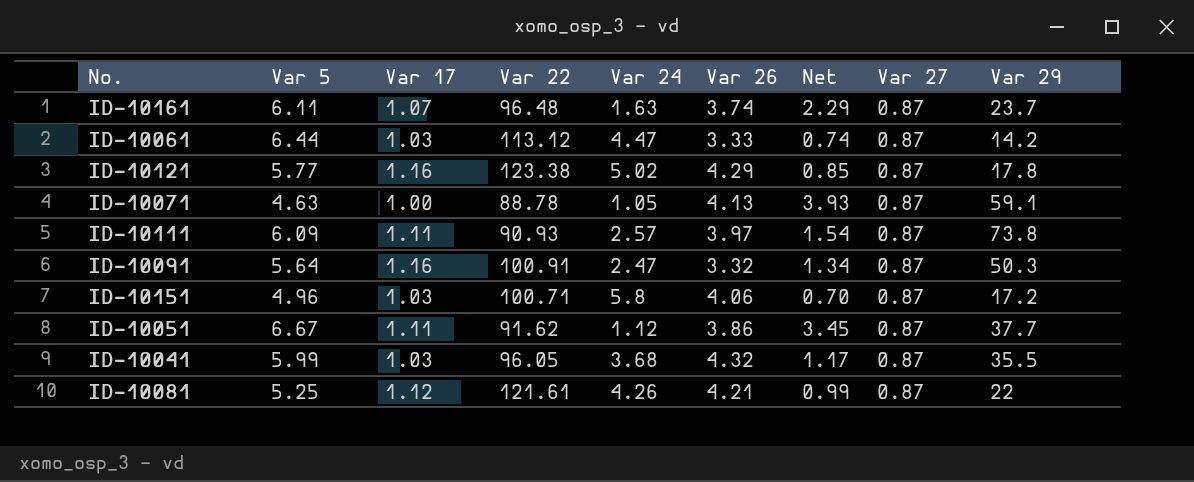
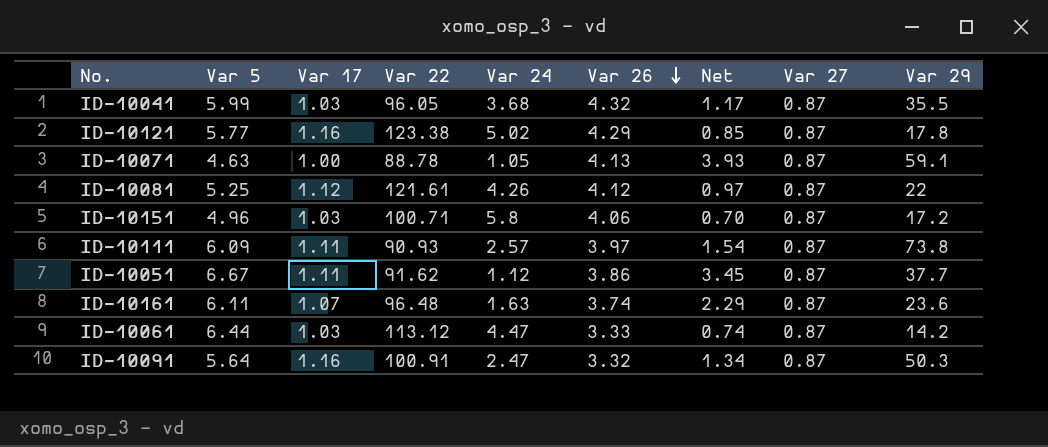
row order: none -> Var 26 descending
ID-10081 | Var 26: 4.21 -> 4.12
ID-10081 | Net: 0.99 -> 0.97
ID-10161 | Var 29: 23.7 -> 23.6

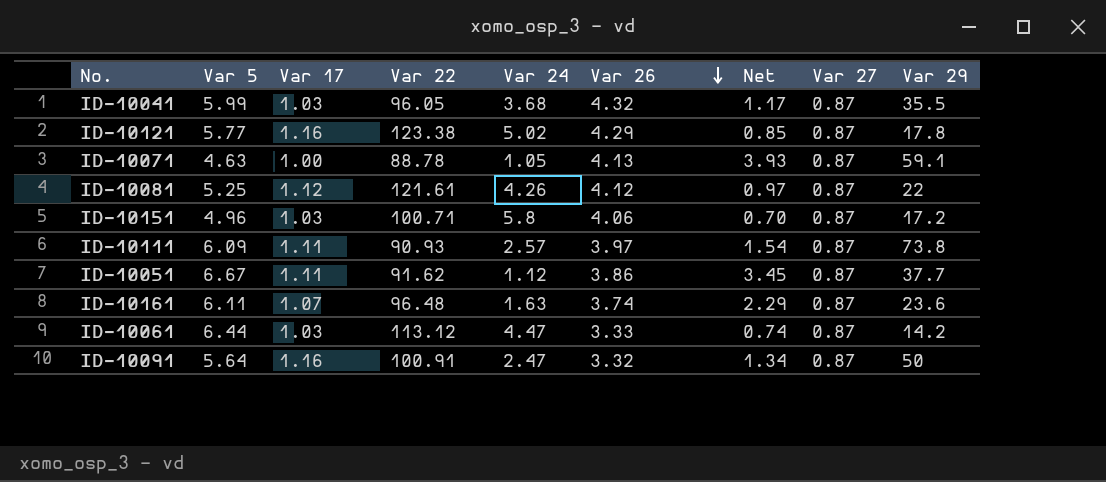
ID-10091 | Var 29: 50.3 -> 50

